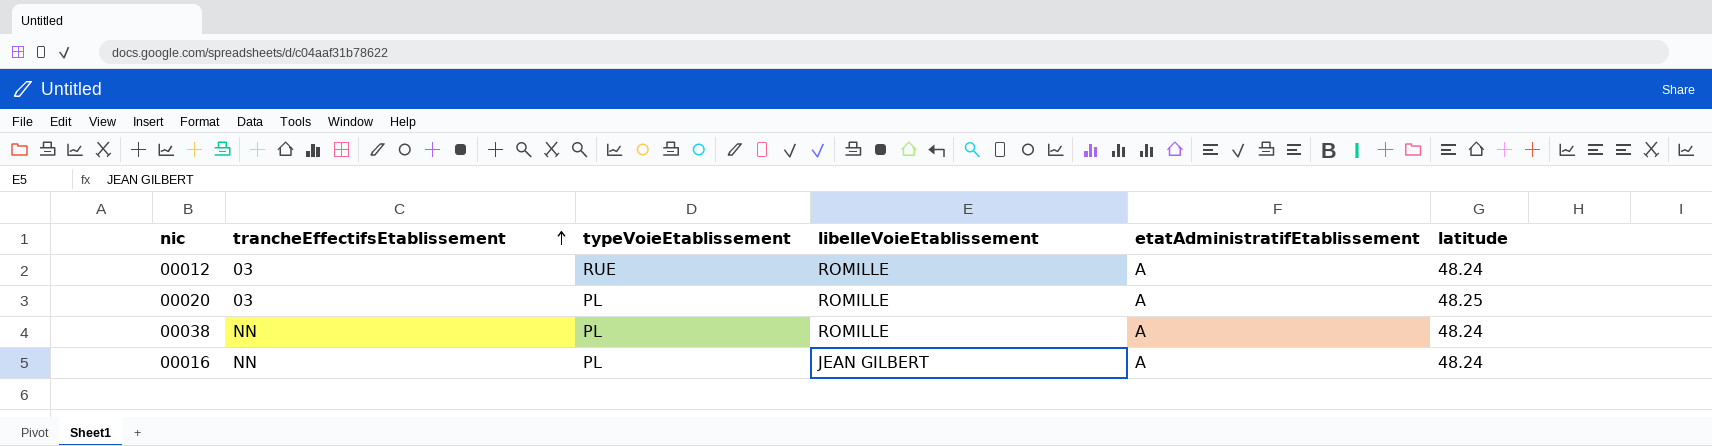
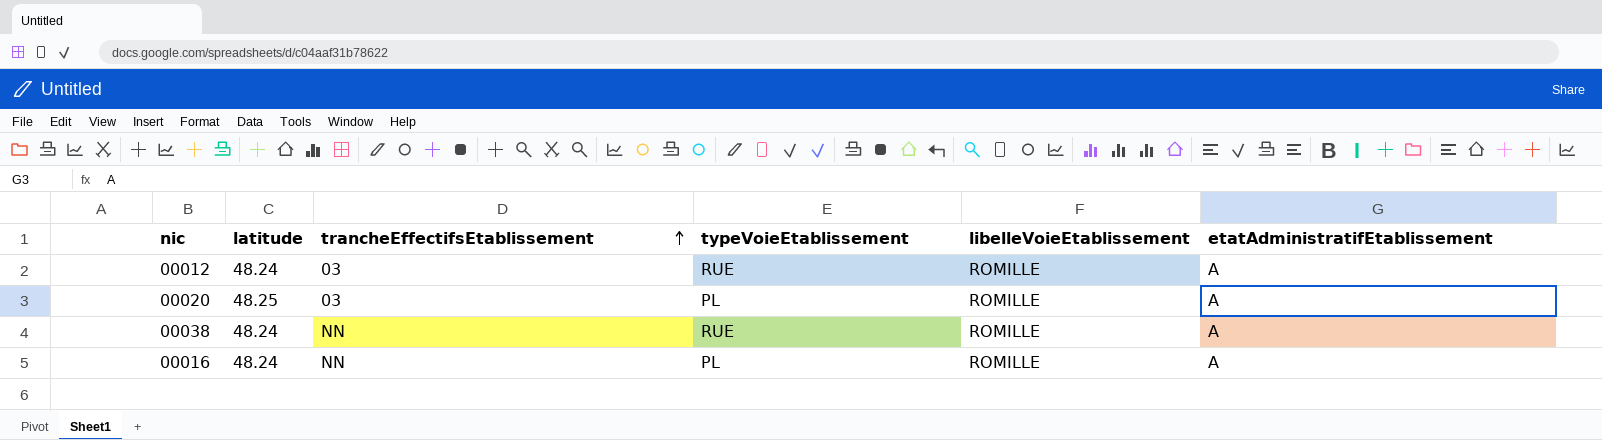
column latitude | position: 6 -> 2
00038 | typeVoieEtablissement: PL -> RUE
00016 | libelleVoieEtablissement: JEAN GILBERT -> ROMILLE

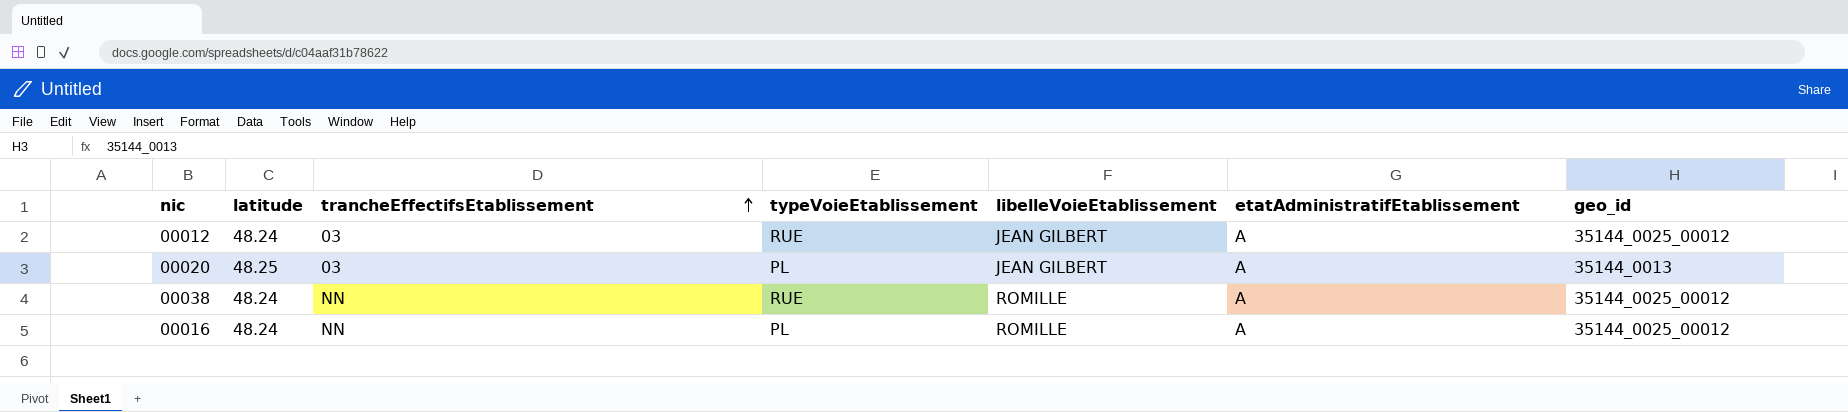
column geo_id | position: none -> 7
00012 | libelleVoieEtablissement: ROMILLE -> JEAN GILBERT
00020 | libelleVoieEtablissement: ROMILLE -> JEAN GILBERT

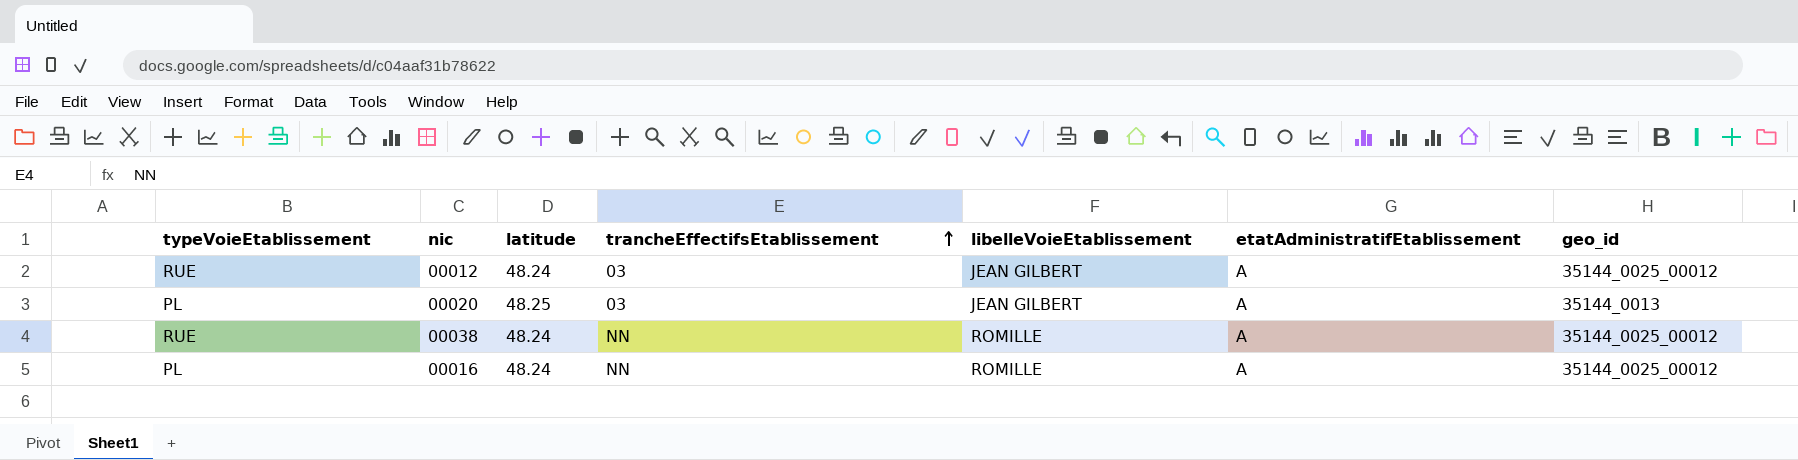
column typeVoieEtablissement | position: 4 -> 1

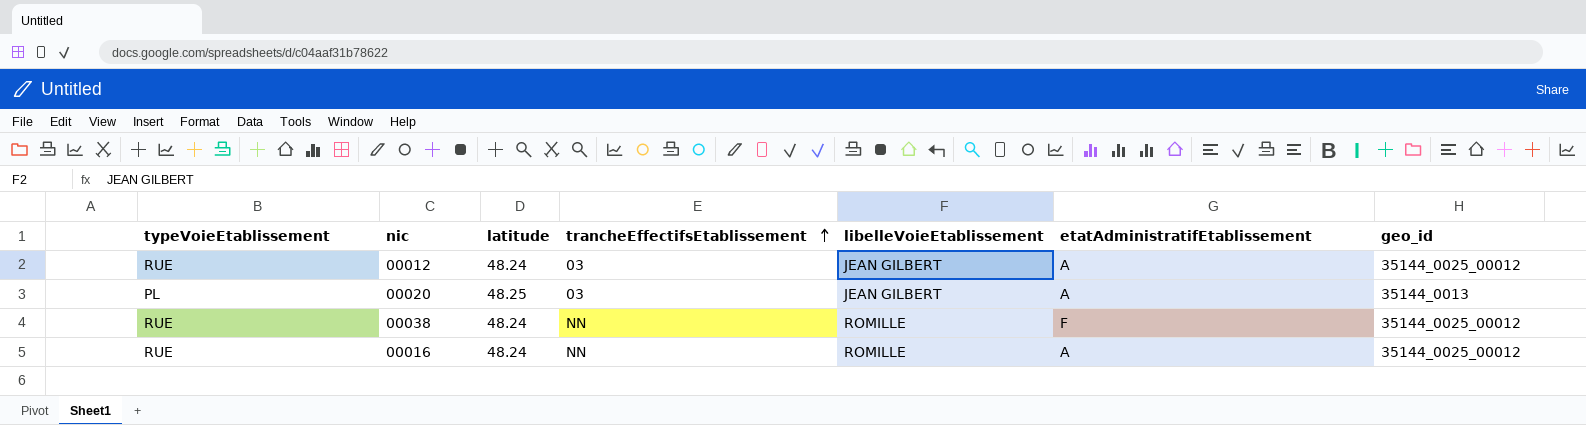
00038 | etatAdministratifEtablissement: A -> F
00016 | typeVoieEtablissement: PL -> RUE

